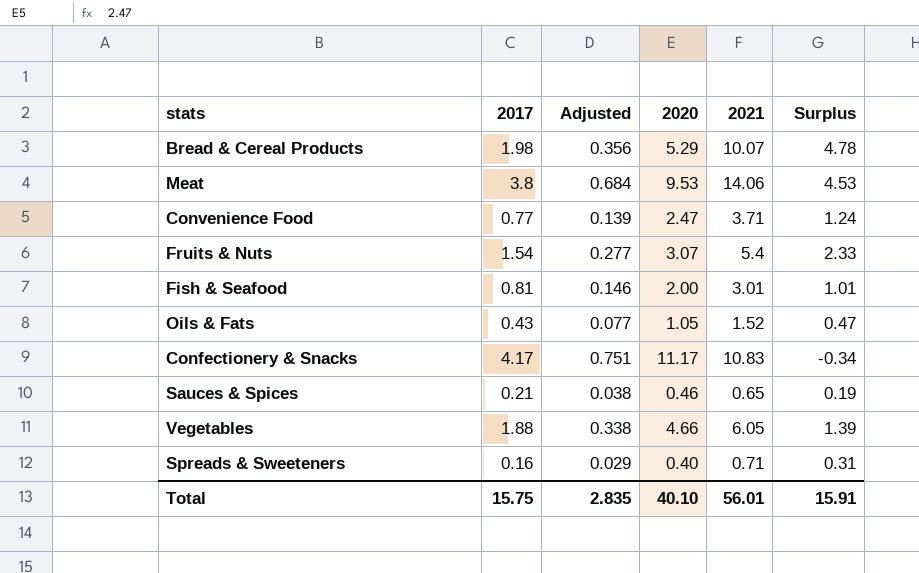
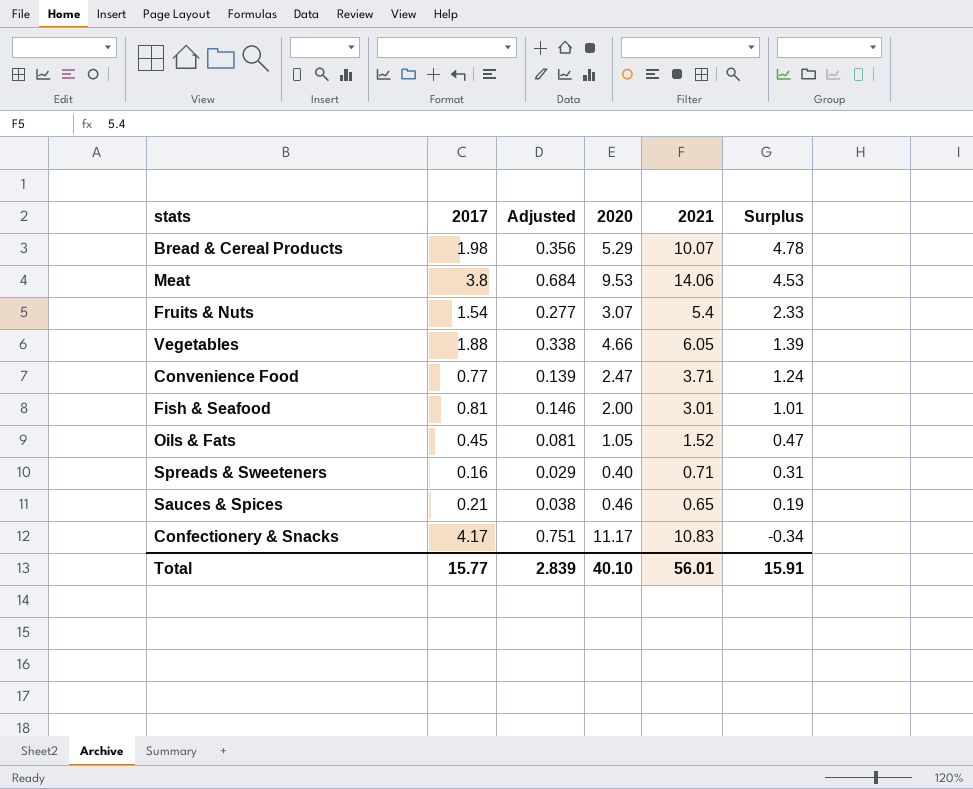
row order: none -> Surplus descending
Oils & Fats | 2017: 0.43 -> 0.45
Oils & Fats | Adjusted: 0.077 -> 0.081
Total | 2017: 15.75 -> 15.77
Total | Adjusted: 2.835 -> 2.839

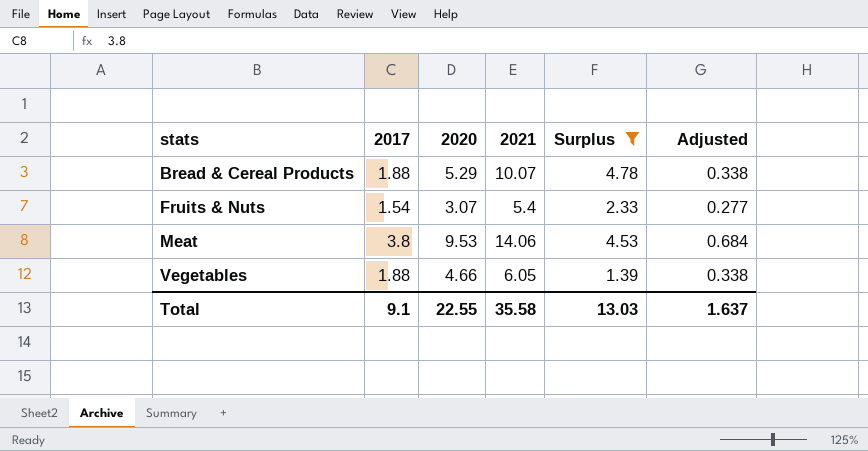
filter: none -> Surplus >= 1.39
row order: Surplus descending -> stats ascending
column Adjusted | position: 3 -> 6
Bread & Cereal Products | 2017: 1.98 -> 1.88
Bread & Cereal Products | Adjusted: 0.356 -> 0.338
Total | 2017: 15.77 -> 9.1
Total | 2020: 40.10 -> 22.55
Total | 2021: 56.01 -> 35.58
Total | Surplus: 15.91 -> 13.03
Total | Adjusted: 2.839 -> 1.637

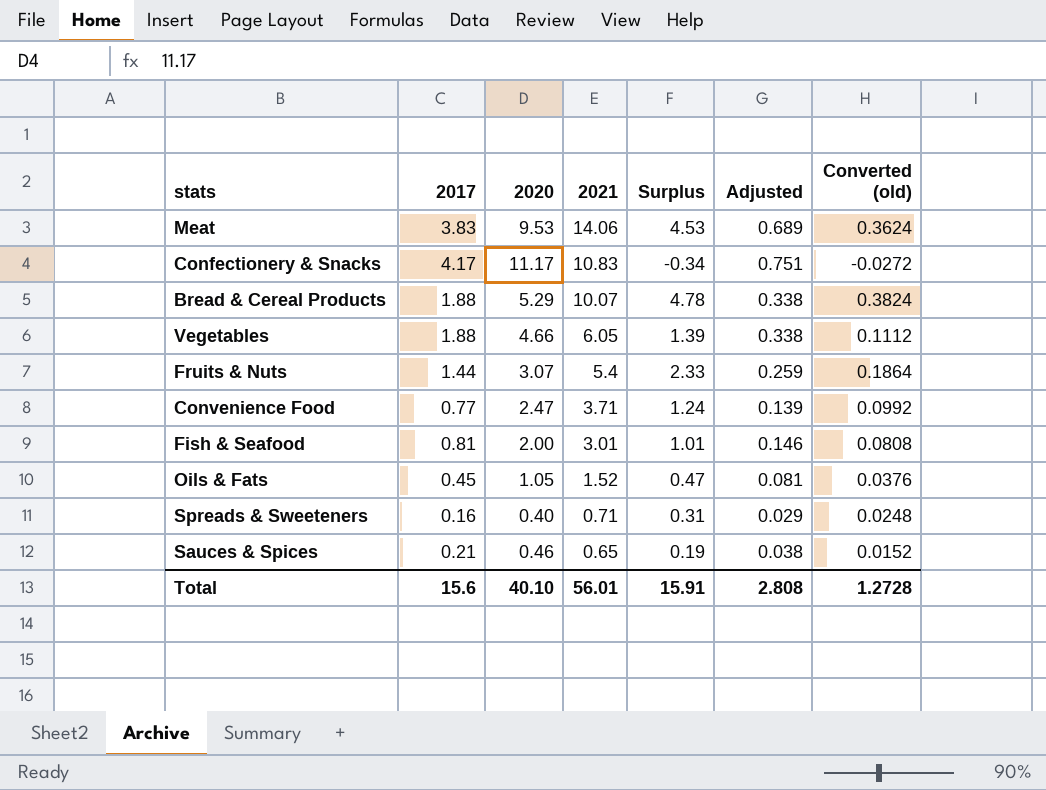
filter: Surplus >= 1.39 -> none
row order: stats ascending -> 2021 descending
column Converted (old) | formula: none -> [Surplus] * 0.08
Meat | 2017: 3.8 -> 3.83
Meat | Adjusted: 0.684 -> 0.689
Fruits & Nuts | 2017: 1.54 -> 1.44
Fruits & Nuts | Adjusted: 0.277 -> 0.259
Total | 2017: 9.1 -> 15.6
Total | 2020: 22.55 -> 40.10
Total | 2021: 35.58 -> 56.01
Total | Surplus: 13.03 -> 15.91
Total | Adjusted: 1.637 -> 2.808

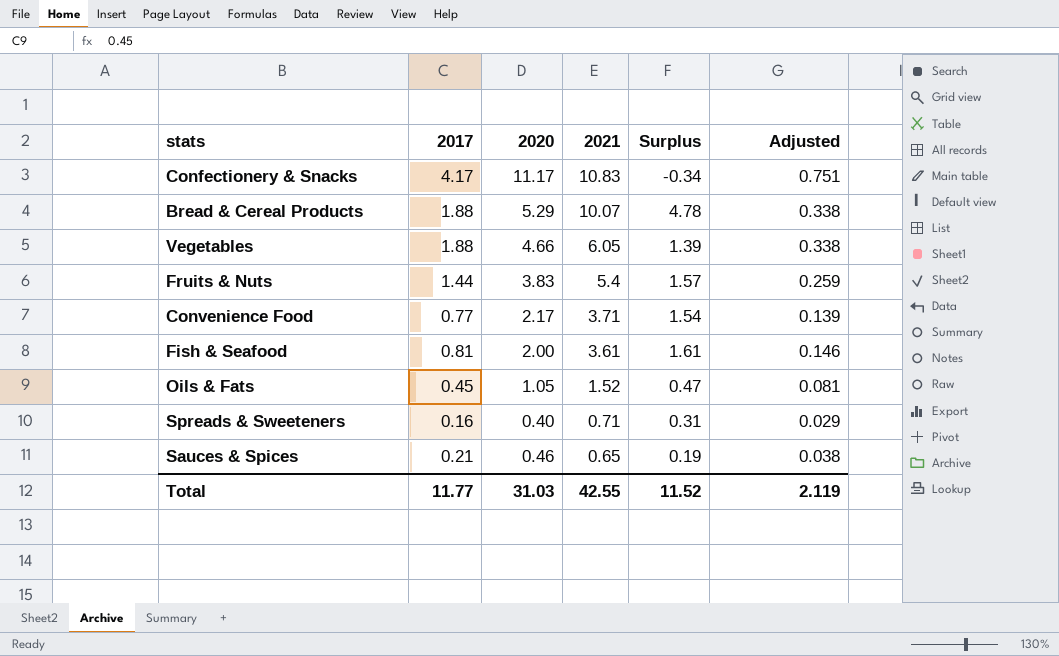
column Converted (old) | formula: [Surplus] * 0.08 -> none
row Meat: 3.83 | 9.53 | 14.06 | 4.53 | 0.689 | 0.3624 -> none
Fruits & Nuts | 2020: 3.07 -> 3.83
Fruits & Nuts | Surplus: 2.33 -> 1.57
Convenience Food | 2020: 2.47 -> 2.17
Convenience Food | Surplus: 1.24 -> 1.54
Fish & Seafood | 2021: 3.01 -> 3.61
Fish & Seafood | Surplus: 1.01 -> 1.61
Total | 2017: 15.6 -> 11.77
Total | 2020: 40.10 -> 31.03
Total | 2021: 56.01 -> 42.55
Total | Surplus: 15.91 -> 11.52
Total | Adjusted: 2.808 -> 2.119

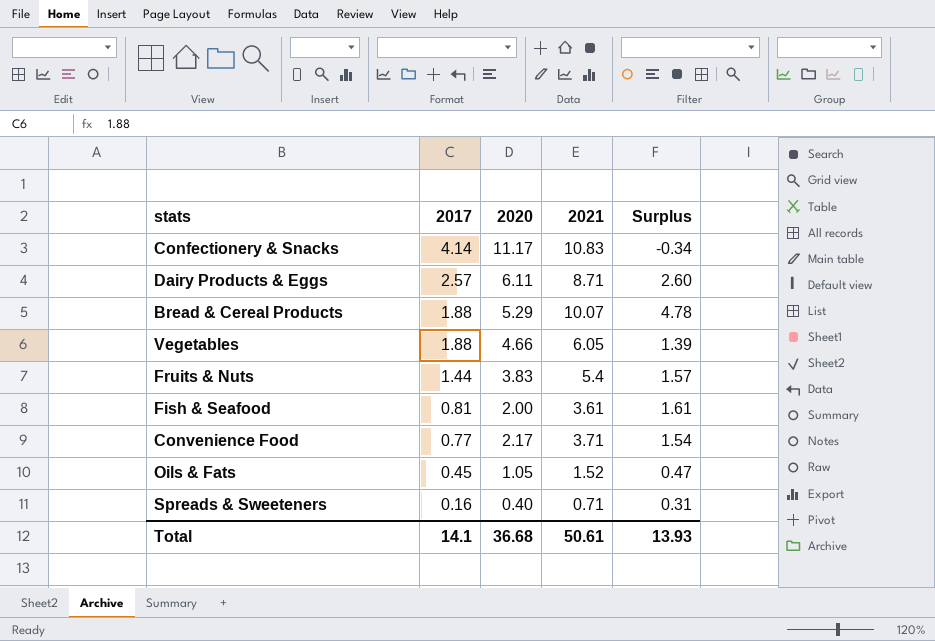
row order: 2021 descending -> 2017 descending
column Adjusted | formula: [2017] * 0.18 -> none
row Sauces & Spices: 0.21 | 0.46 | 0.65 | 0.19 | 0.038 -> none
Confectionery & Snacks | 2017: 4.17 -> 4.14
row Dairy Products & Eggs: none -> 2.57 | 6.11 | 8.71 | 2.60
Total | 2017: 11.77 -> 14.1
Total | 2020: 31.03 -> 36.68
Total | 2021: 42.55 -> 50.61
Total | Surplus: 11.52 -> 13.93

